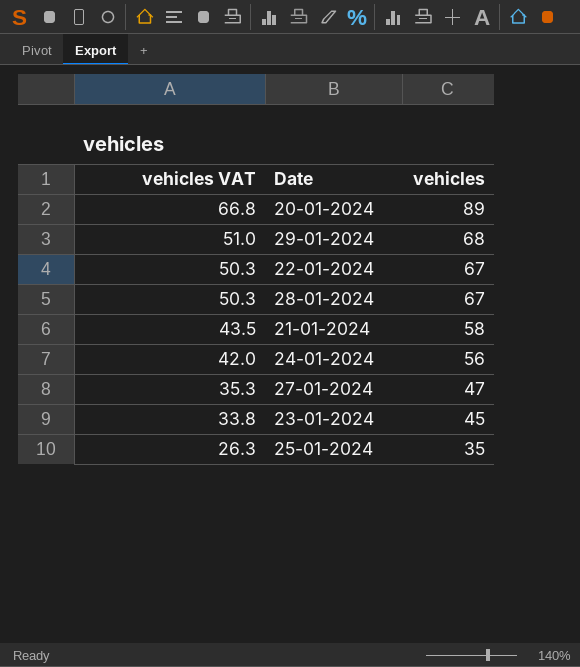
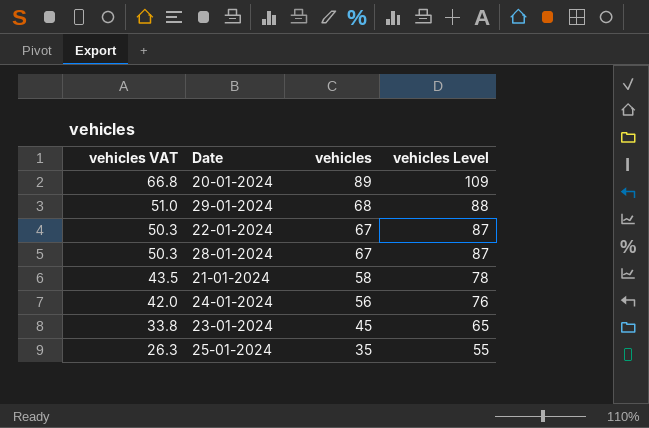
column vehicles Level | formula: none -> [vehicles] + 20
row 27-01-2024: 35.3 | 47 -> none

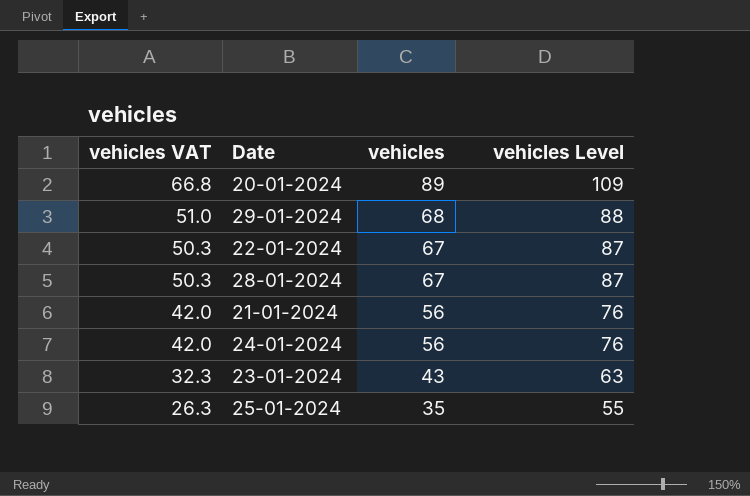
21-01-2024 | vehicles VAT: 43.5 -> 42.0
21-01-2024 | vehicles: 58 -> 56
21-01-2024 | vehicles Level: 78 -> 76
23-01-2024 | vehicles VAT: 33.8 -> 32.3
23-01-2024 | vehicles: 45 -> 43
23-01-2024 | vehicles Level: 65 -> 63

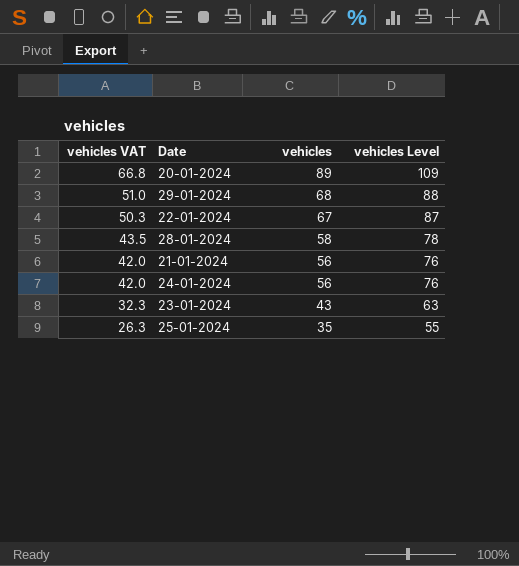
28-01-2024 | vehicles VAT: 50.3 -> 43.5
28-01-2024 | vehicles: 67 -> 58
28-01-2024 | vehicles Level: 87 -> 78

